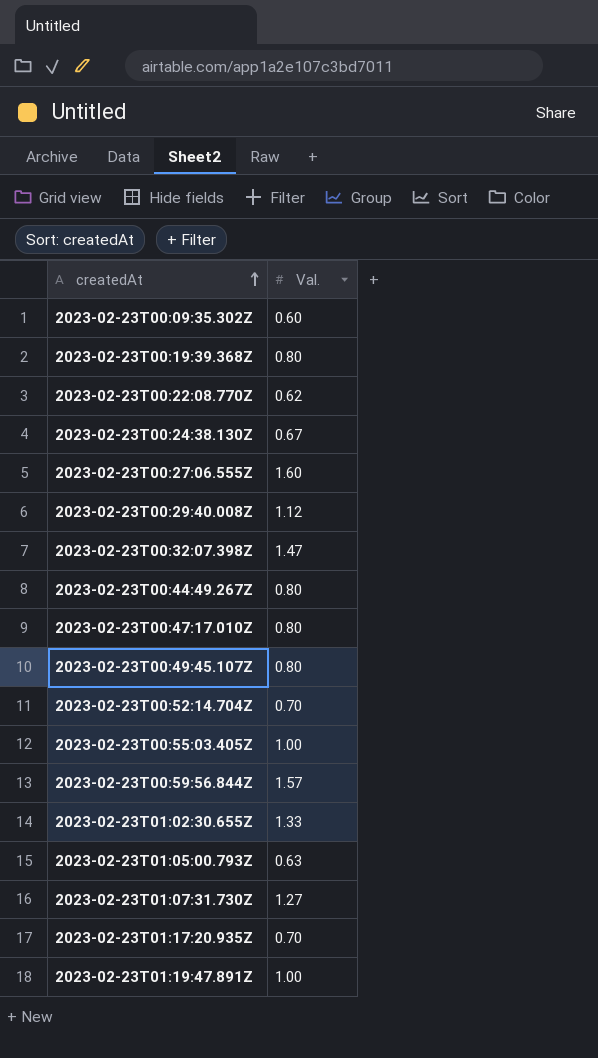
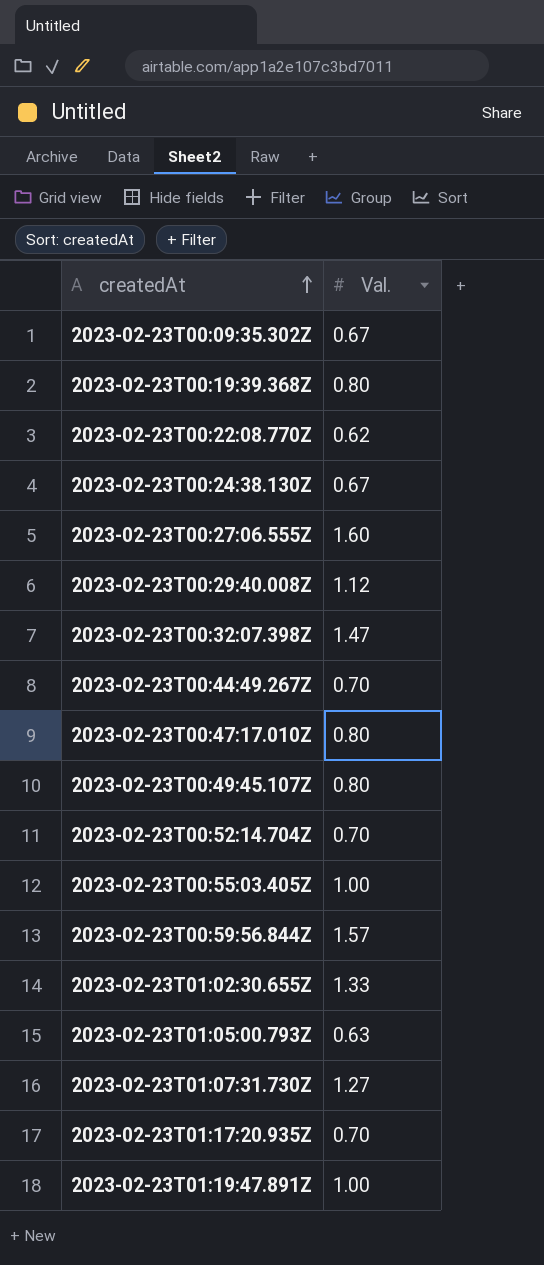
2023-02-23T00:09:35.302Z | Val.: 0.60 -> 0.67
2023-02-23T00:44:49.267Z | Val.: 0.80 -> 0.70

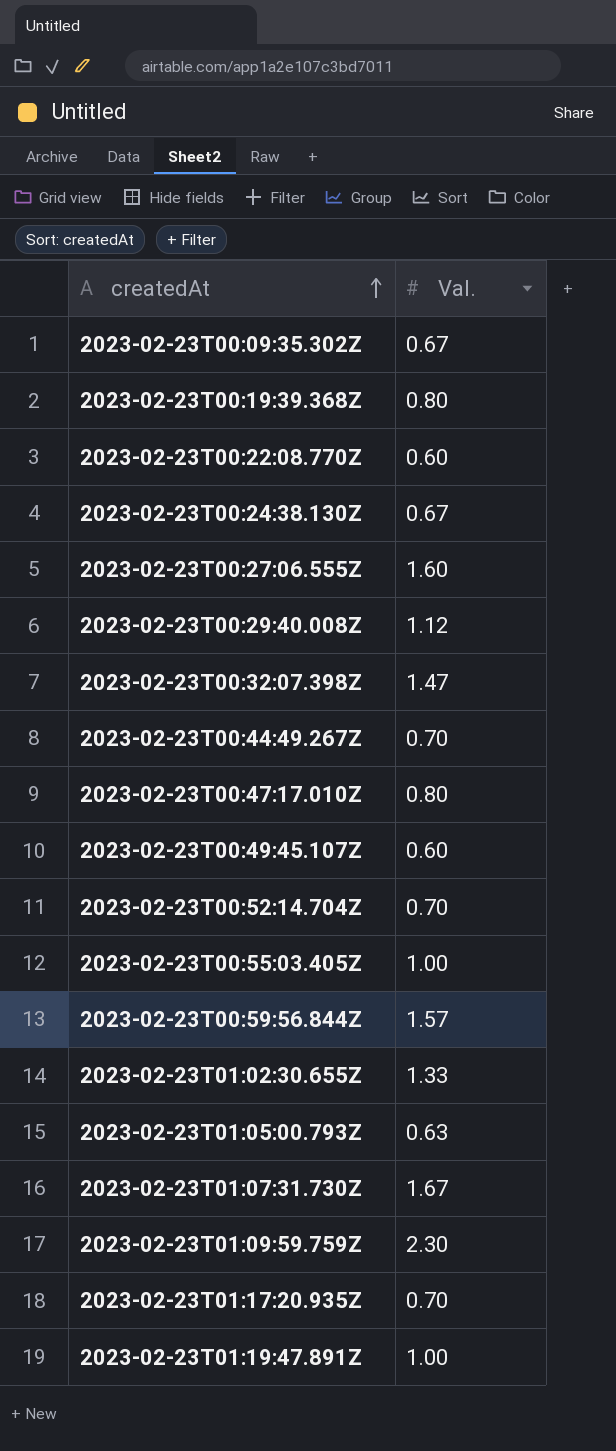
2023-02-23T00:22:08.770Z | Val.: 0.62 -> 0.60
2023-02-23T00:49:45.107Z | Val.: 0.80 -> 0.60
2023-02-23T01:07:31.730Z | Val.: 1.27 -> 1.67
row 2023-02-23T01:09:59.759Z: none -> 2.30

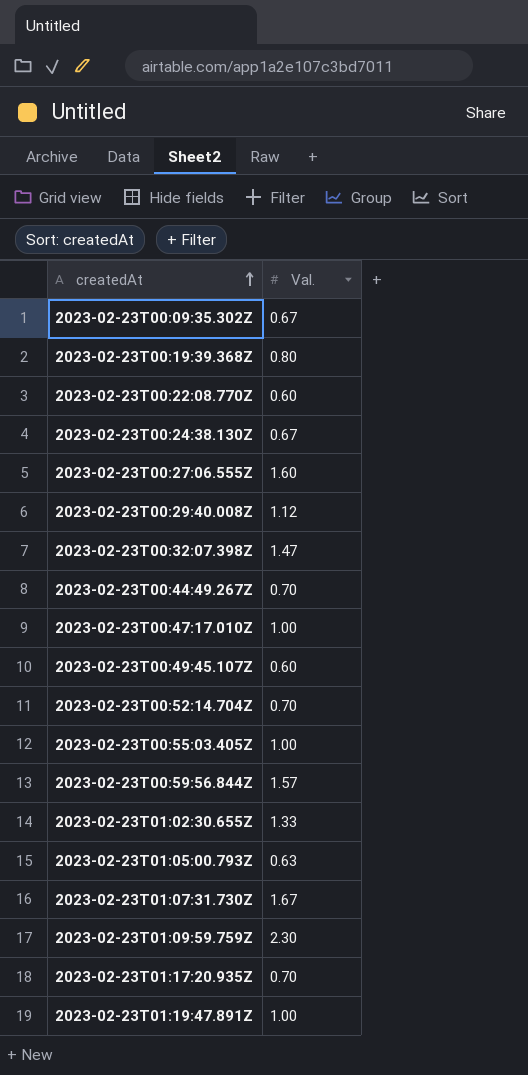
2023-02-23T00:47:17.010Z | Val.: 0.80 -> 1.00

